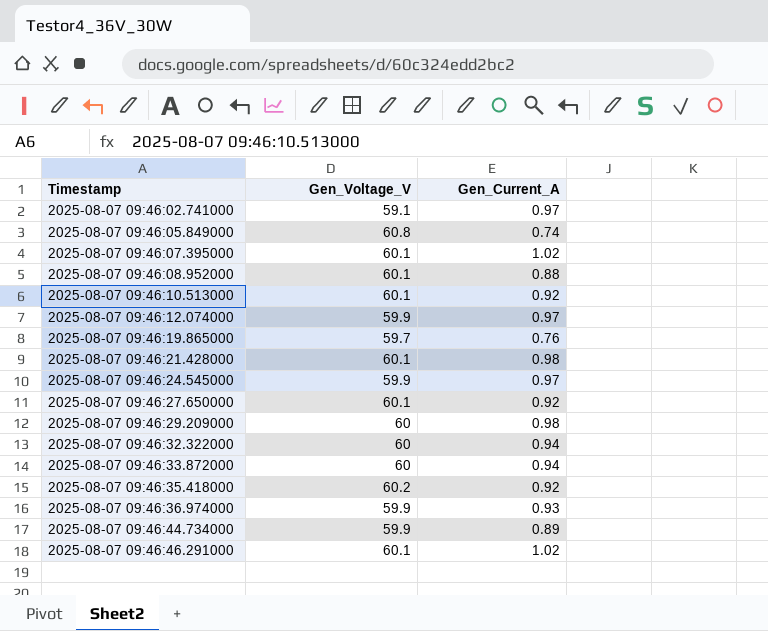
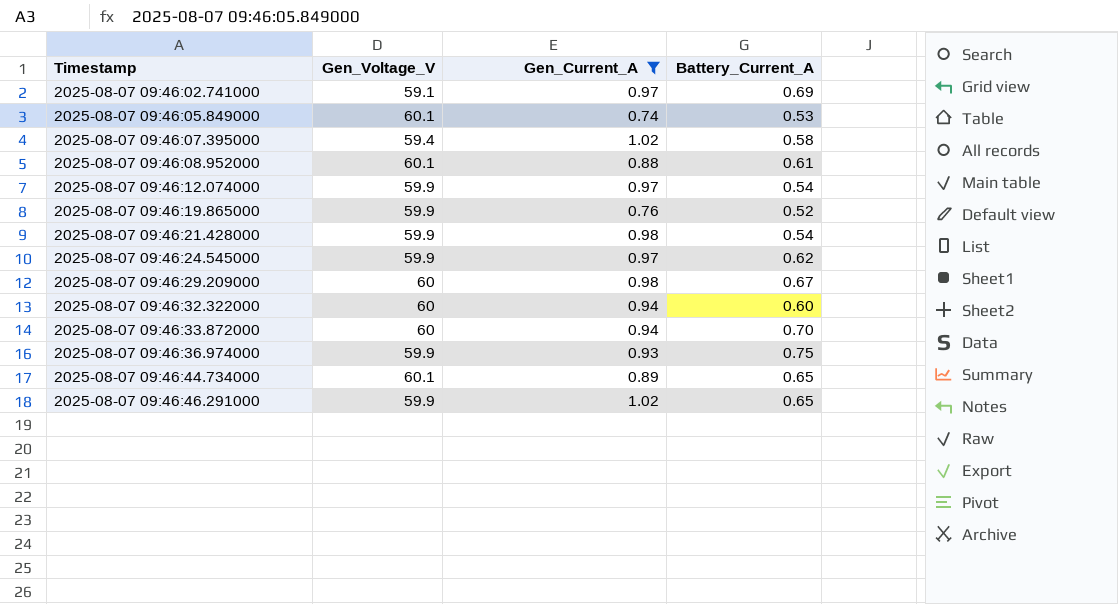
filter: none -> Gen_Current_A != 0.92
column Battery_Current_A | position: none -> 4
2025-08-07 09:46:05.849000 | Gen_Voltage_V: 60.8 -> 60.1
2025-08-07 09:46:07.395000 | Gen_Voltage_V: 60.1 -> 59.4
2025-08-07 09:46:19.865000 | Gen_Voltage_V: 59.7 -> 59.9
2025-08-07 09:46:21.428000 | Gen_Voltage_V: 60.1 -> 59.9
2025-08-07 09:46:44.734000 | Gen_Voltage_V: 59.9 -> 60.1
2025-08-07 09:46:46.291000 | Gen_Voltage_V: 60.1 -> 59.9

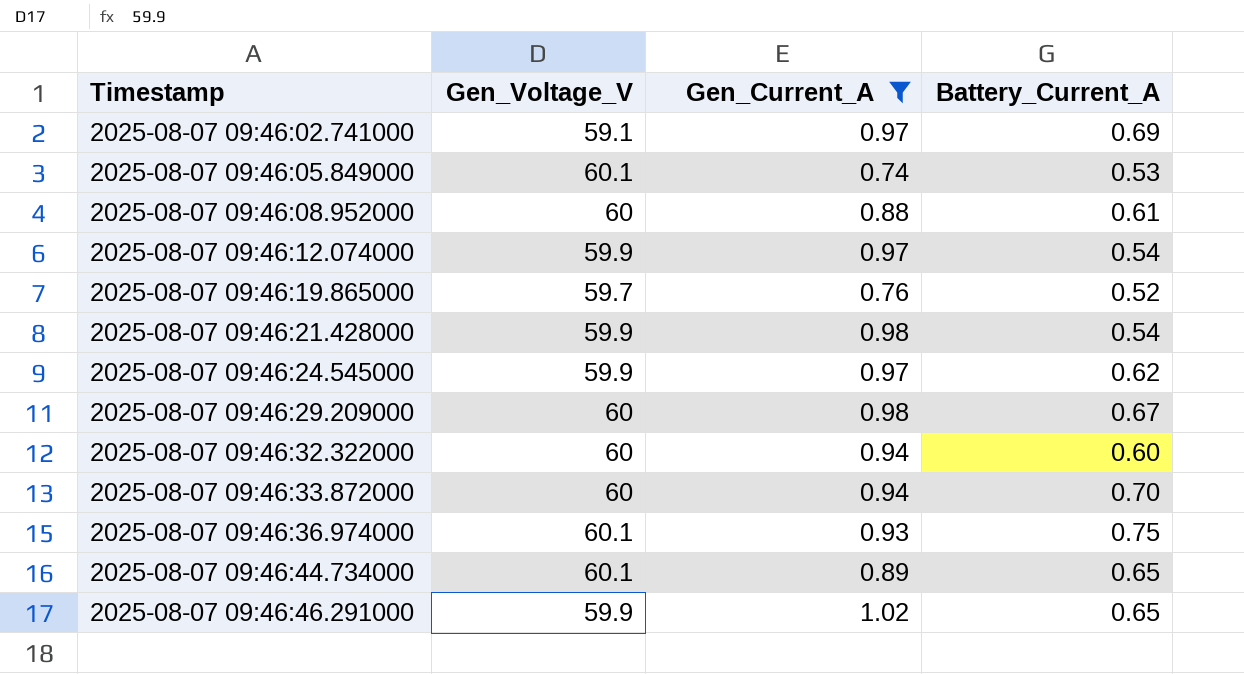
row 2025-08-07 09:46:07.395000: 59.4 | 1.02 | 0.58 -> none
2025-08-07 09:46:08.952000 | Gen_Voltage_V: 60.1 -> 60
2025-08-07 09:46:19.865000 | Gen_Voltage_V: 59.9 -> 59.7
2025-08-07 09:46:36.974000 | Gen_Voltage_V: 59.9 -> 60.1

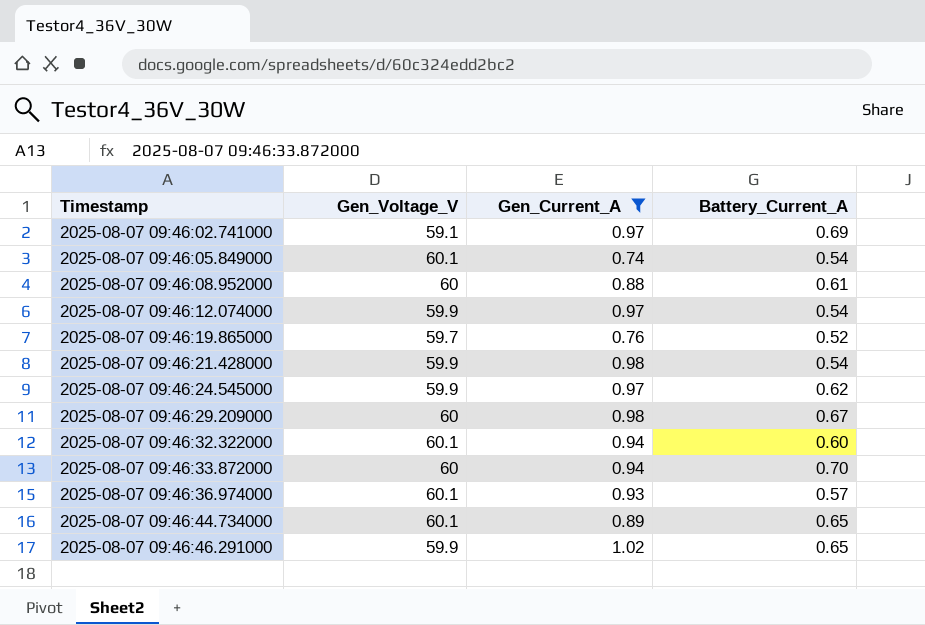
2025-08-07 09:46:05.849000 | Battery_Current_A: 0.53 -> 0.54
2025-08-07 09:46:32.322000 | Gen_Voltage_V: 60 -> 60.1
2025-08-07 09:46:36.974000 | Battery_Current_A: 0.75 -> 0.57

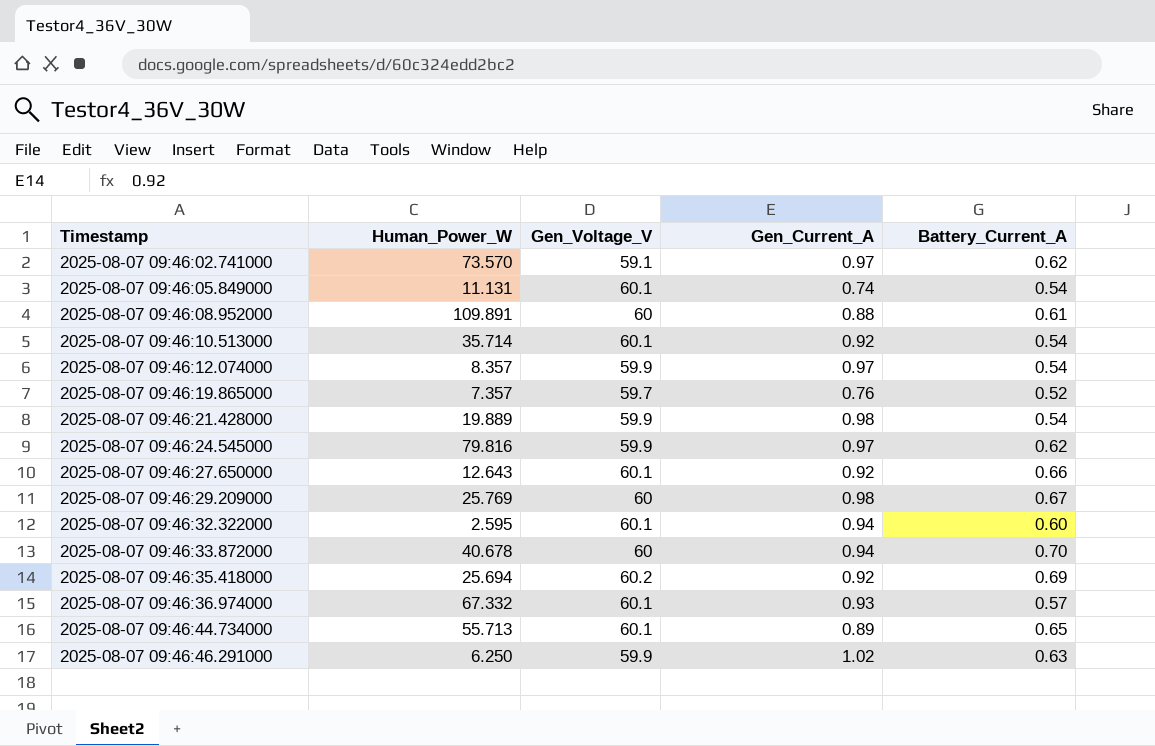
filter: Gen_Current_A != 0.92 -> none
column Human_Power_W | position: none -> 2
2025-08-07 09:46:02.741000 | Battery_Current_A: 0.69 -> 0.62
2025-08-07 09:46:46.291000 | Battery_Current_A: 0.65 -> 0.63

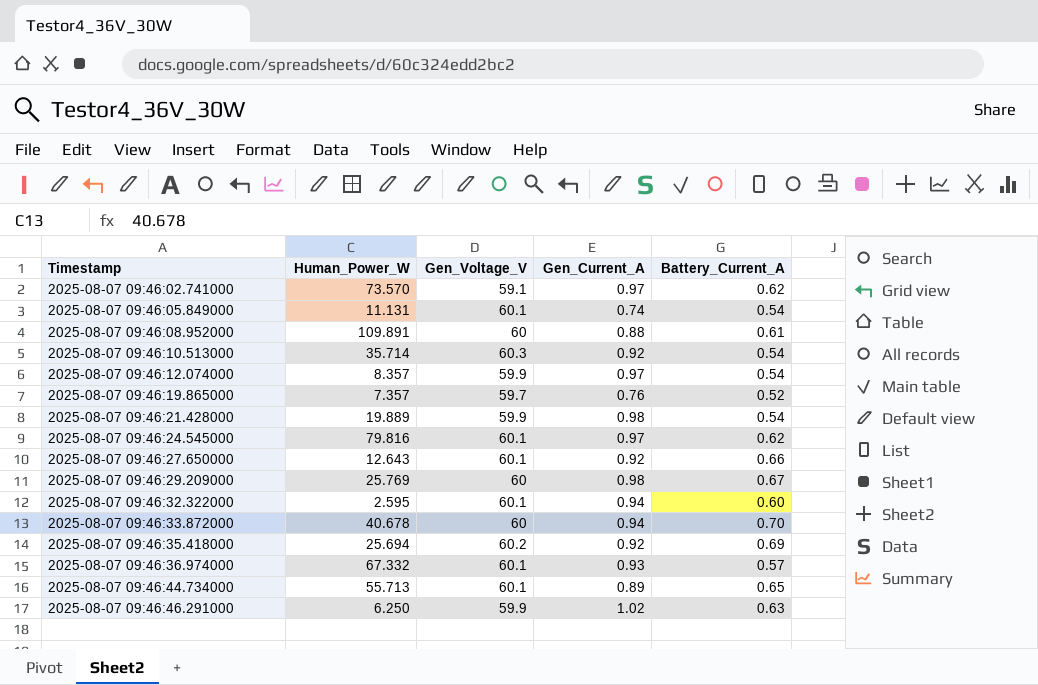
2025-08-07 09:46:10.513000 | Gen_Voltage_V: 60.1 -> 60.3
2025-08-07 09:46:24.545000 | Gen_Voltage_V: 59.9 -> 60.1

